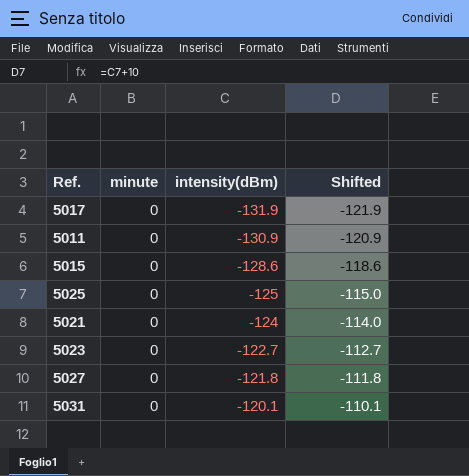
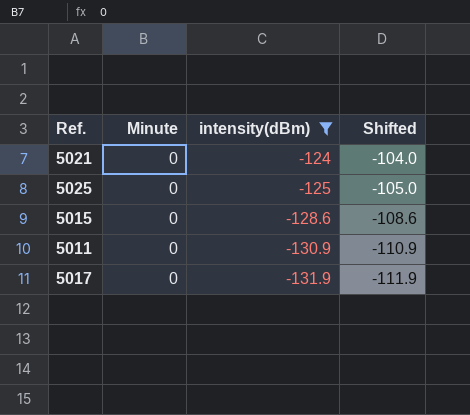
filter: none -> intensity(dBm) <= -124
row order: intensity(dBm) ascending -> intensity(dBm) descending
column name: minute -> Minute
column Shifted | formula: [intensity(dBm)] + 10 -> [intensity(dBm)] + 20

